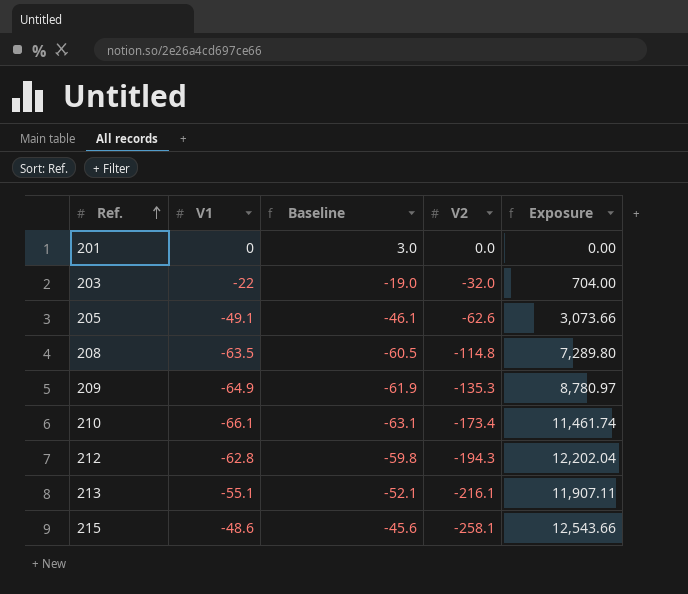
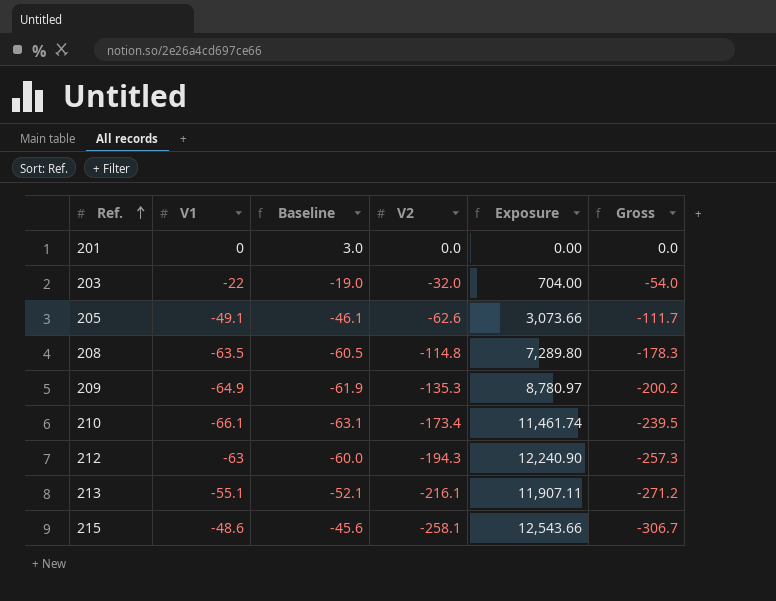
column Gross | formula: none -> [V1] + [V2]
212 | V1: -62.8 -> -63
212 | Baseline: -59.8 -> -60.0
212 | Exposure: 12,202.04 -> 12,240.90

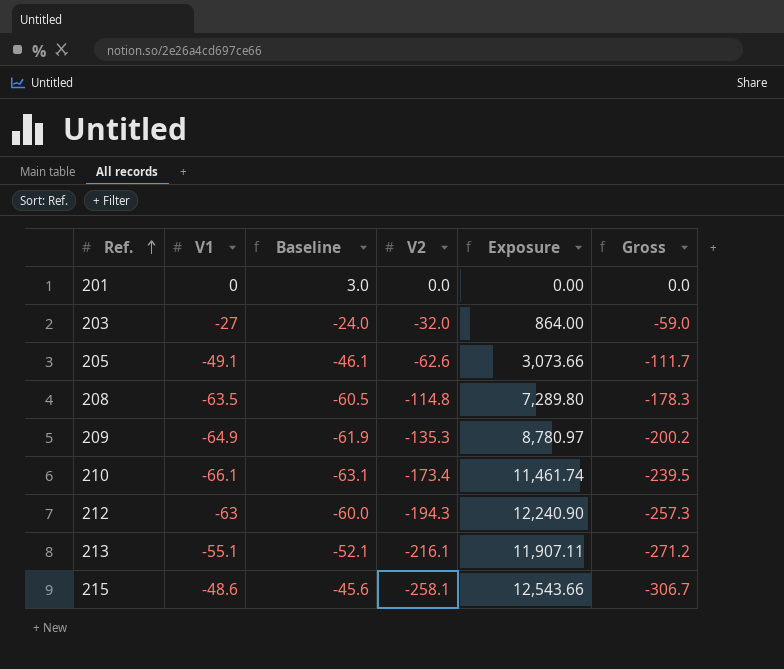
203 | V1: -22 -> -27
203 | Baseline: -19.0 -> -24.0
203 | Exposure: 704.00 -> 864.00
203 | Gross: -54.0 -> -59.0

